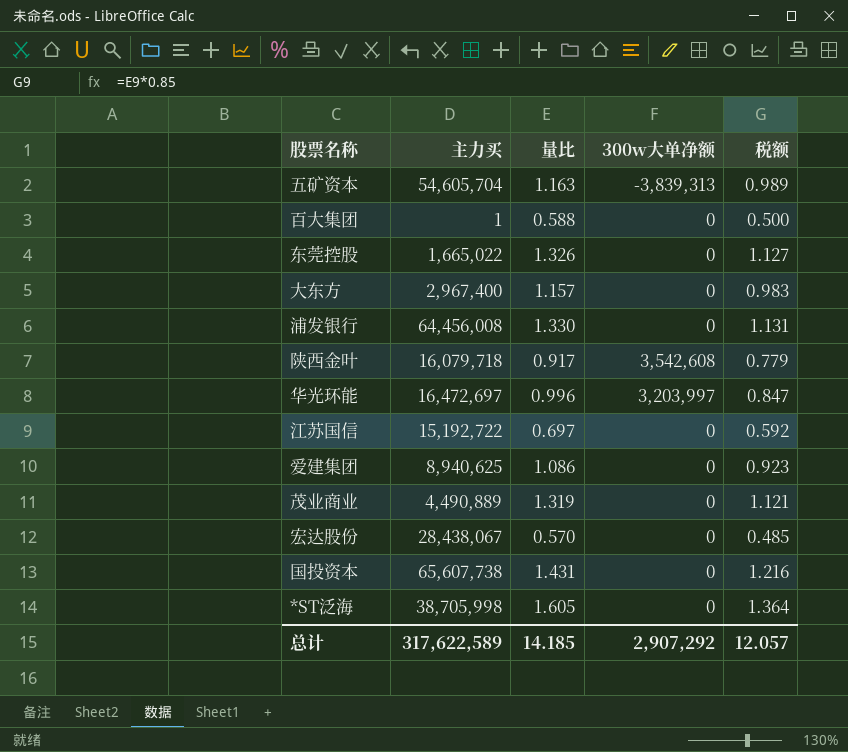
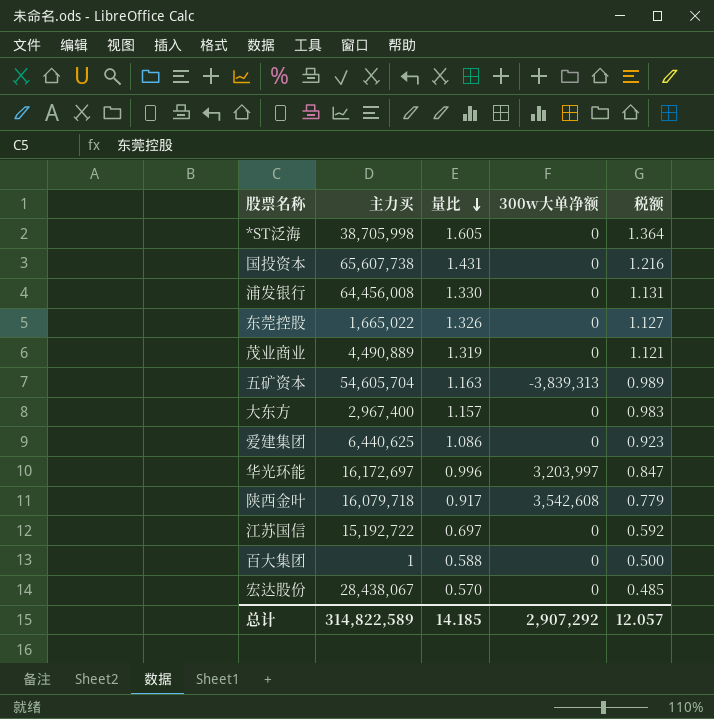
row order: none -> 量比 descending
爱建集团 | 主力买: 8,940,625 -> 6,440,625
华光环能 | 主力买: 16,472,697 -> 16,172,697
总计 | 主力买: 317,622,589 -> 314,822,589

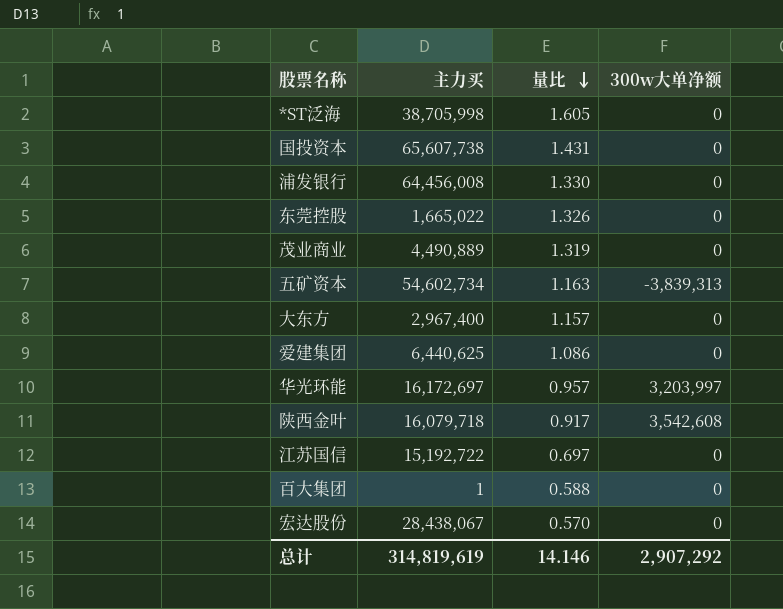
column 税额 | formula: [量比] * 0.85 -> none
五矿资本 | 主力买: 54,605,704 -> 54,602,734
华光环能 | 量比: 0.996 -> 0.957
总计 | 主力买: 314,822,589 -> 314,819,619
总计 | 量比: 14.185 -> 14.146

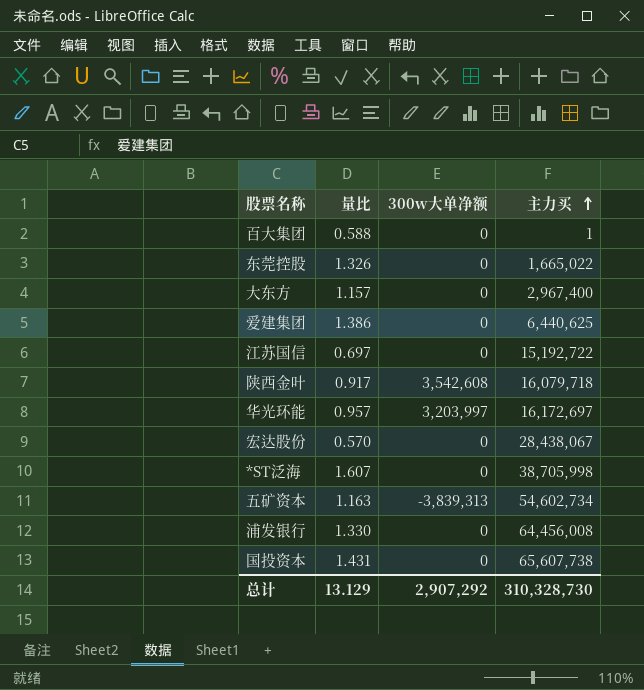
row order: 量比 descending -> 主力买 ascending
column 主力买 | position: 2 -> 4
row 茂业商业: 4,490,889 | 1.319 | 0 -> none
爱建集团 | 量比: 1.086 -> 1.386
*ST泛海 | 量比: 1.605 -> 1.607
总计 | 量比: 14.146 -> 13.129
总计 | 主力买: 314,819,619 -> 310,328,730

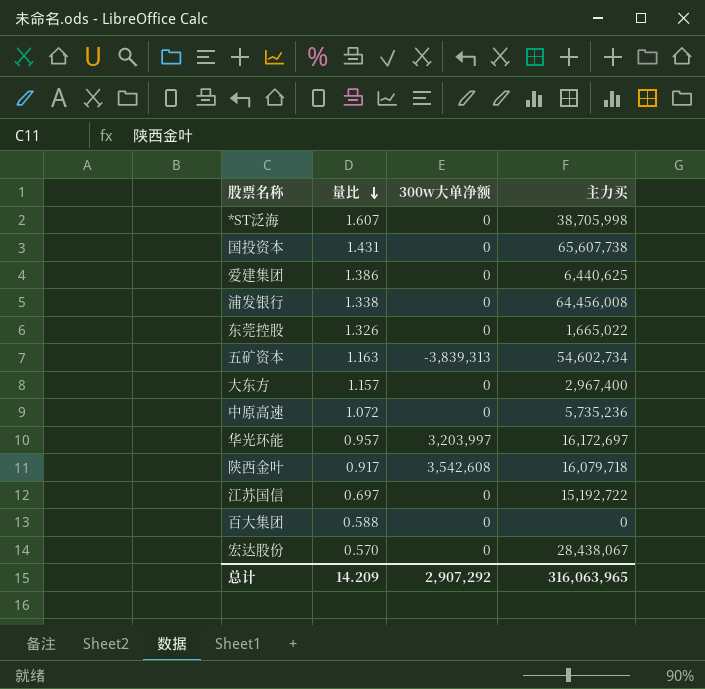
row order: 主力买 ascending -> 量比 descending
浦发银行 | 量比: 1.330 -> 1.338
row 中原高速: none -> 1.072 | 0 | 5,735,236
百大集团 | 主力买: 1 -> 0
总计 | 量比: 13.129 -> 14.209
总计 | 主力买: 310,328,730 -> 316,063,965

